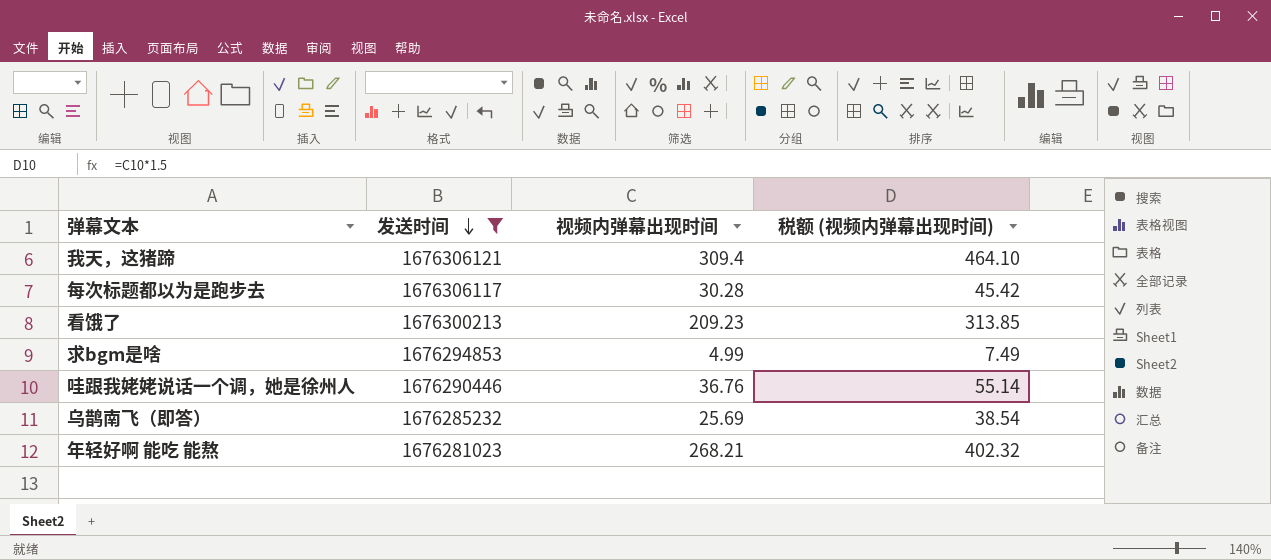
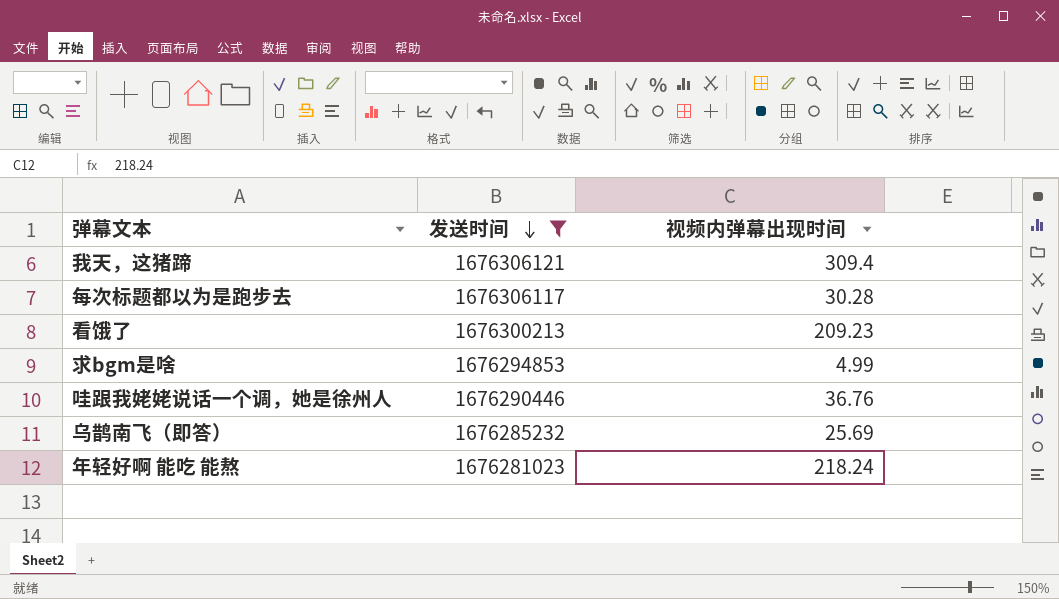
column 税额 (视频内弹幕出现时间) | formula: [视频内弹幕出现时间] * 1.5 -> none
年轻好啊 能吃 能熬 | 视频内弹幕出现时间: 268.21 -> 218.24

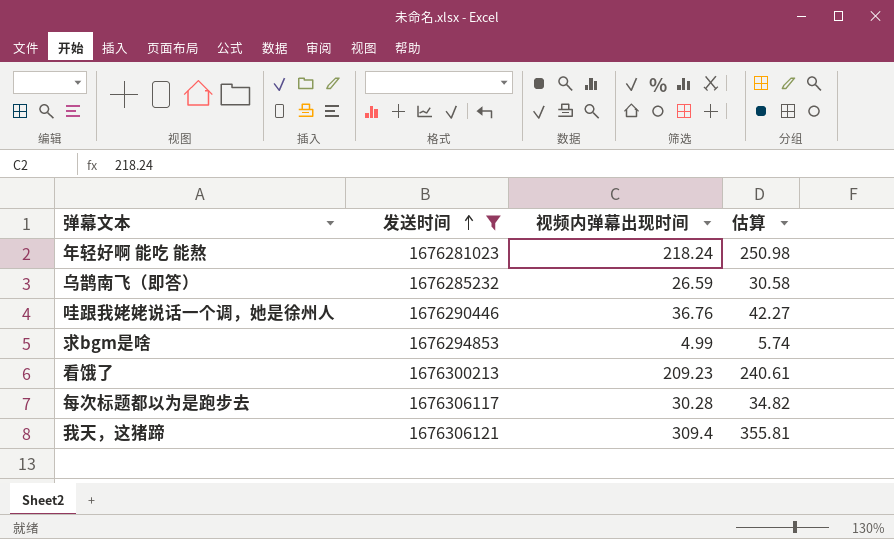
row order: 发送时间 descending -> 发送时间 ascending
column 估算 | formula: none -> [视频内弹幕出现时间] * 1.15
乌鹊南飞（即答） | 视频内弹幕出现时间: 25.69 -> 26.59

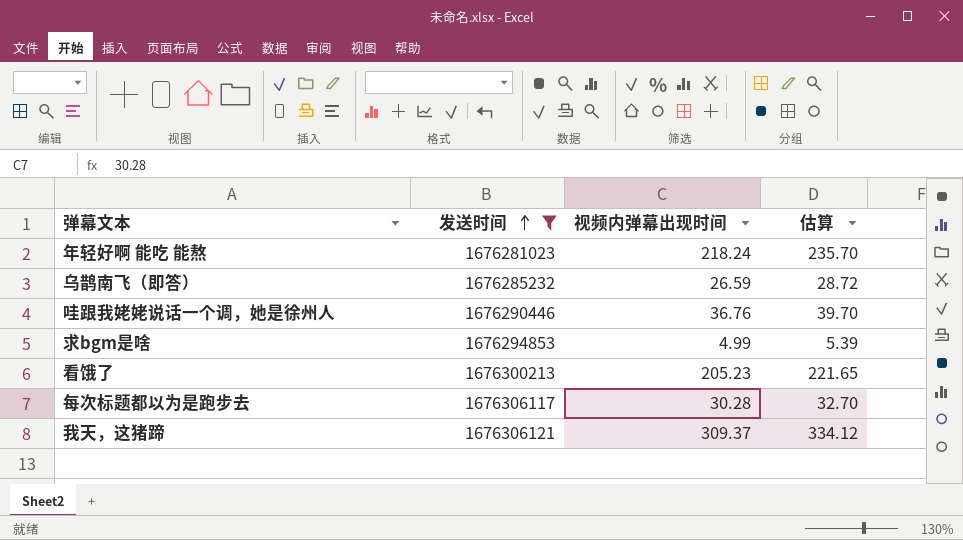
column 估算 | formula: [视频内弹幕出现时间] * 1.15 -> [视频内弹幕出现时间] * 1.08
看饿了 | 视频内弹幕出现时间: 209.23 -> 205.23
我天，这猪蹄 | 视频内弹幕出现时间: 309.4 -> 309.37

